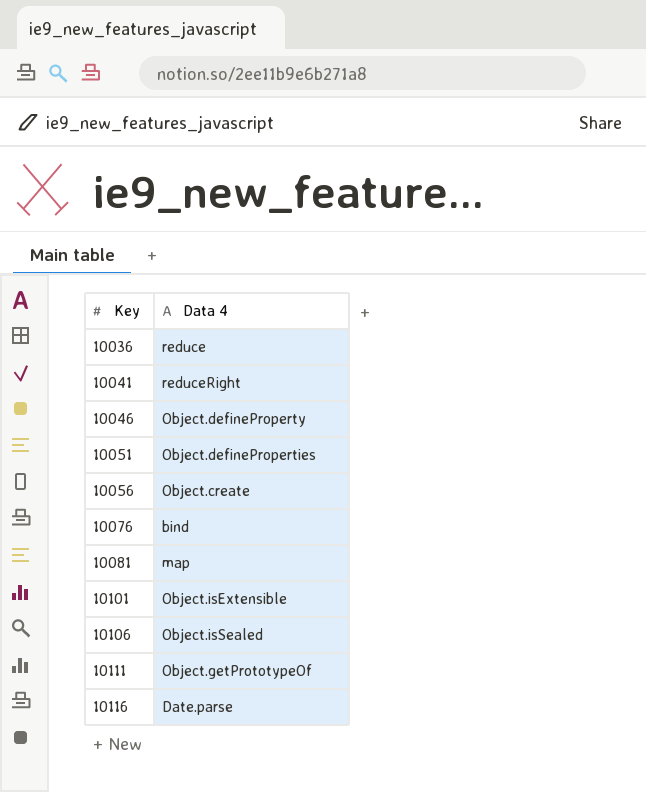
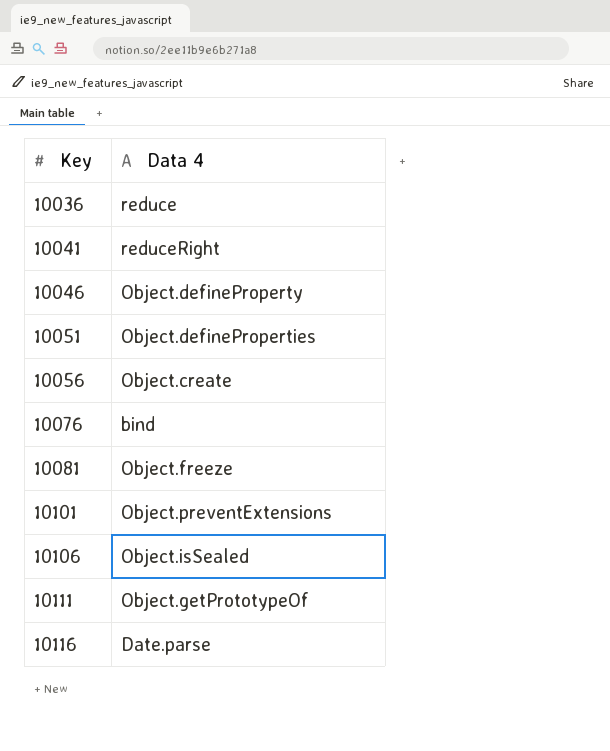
10081 | Data 4: map -> Object.freeze
10101 | Data 4: Object.isExtensible -> Object.preventExtensions

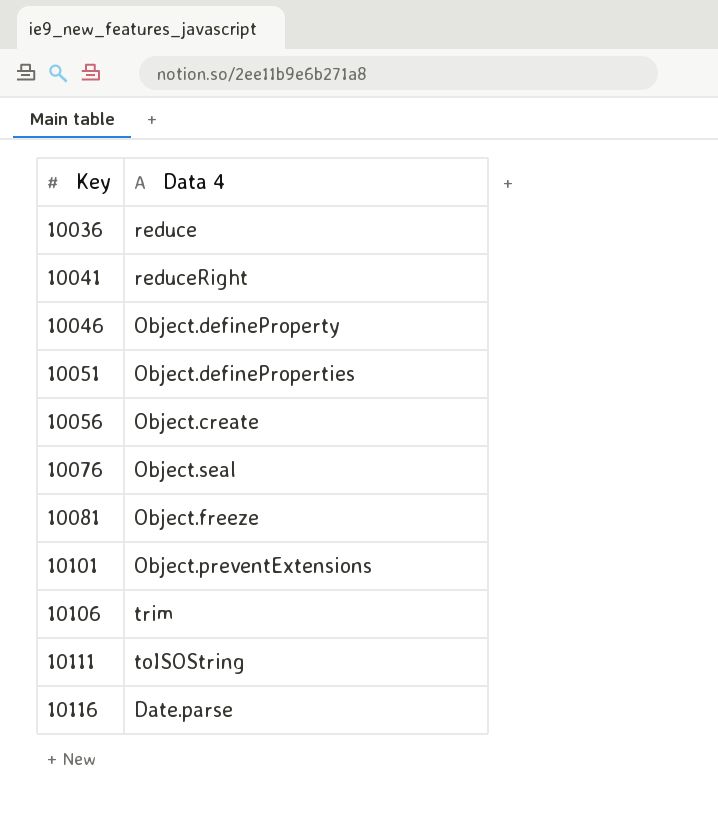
10076 | Data 4: bind -> Object.seal
10106 | Data 4: Object.isSealed -> trim
10111 | Data 4: Object.getPrototypeOf -> toISOString

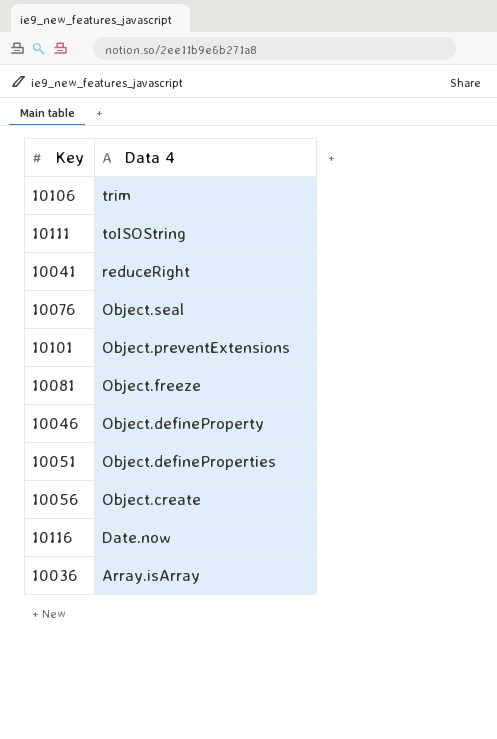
row order: Key ascending -> Data 4 descending
10116 | Data 4: Date.parse -> Date.now
10036 | Data 4: reduce -> Array.isArray

